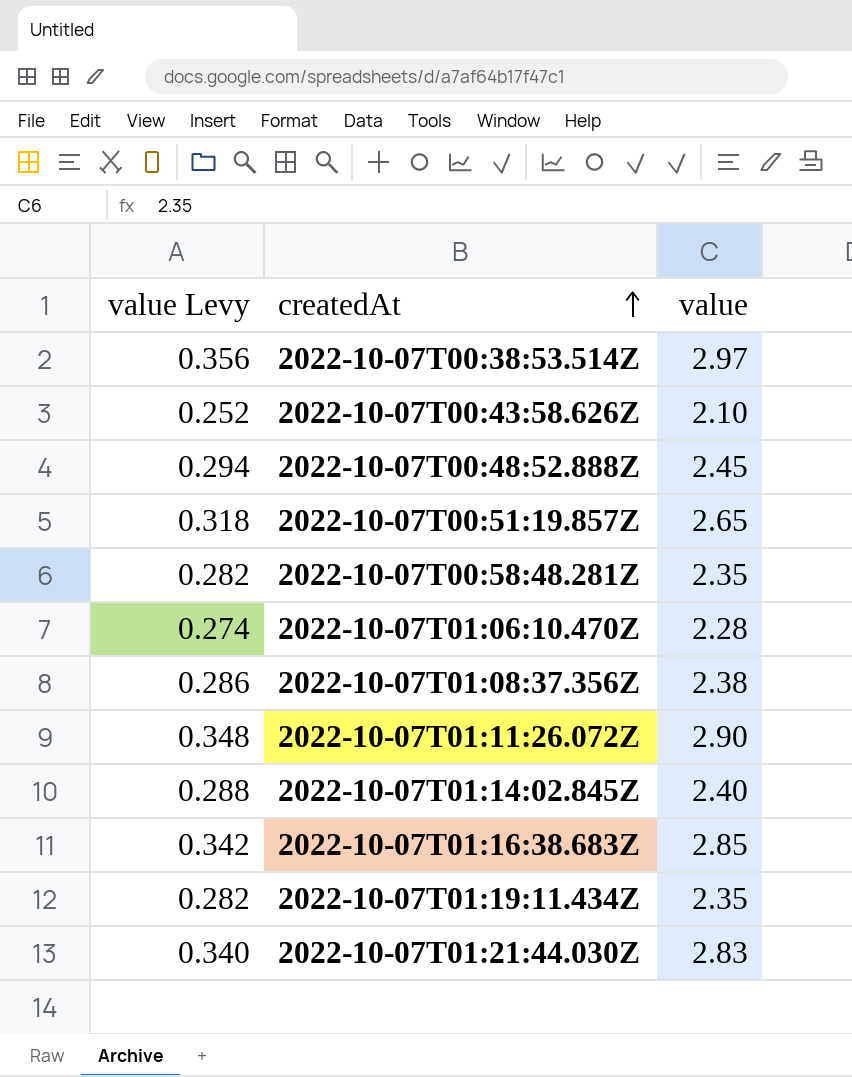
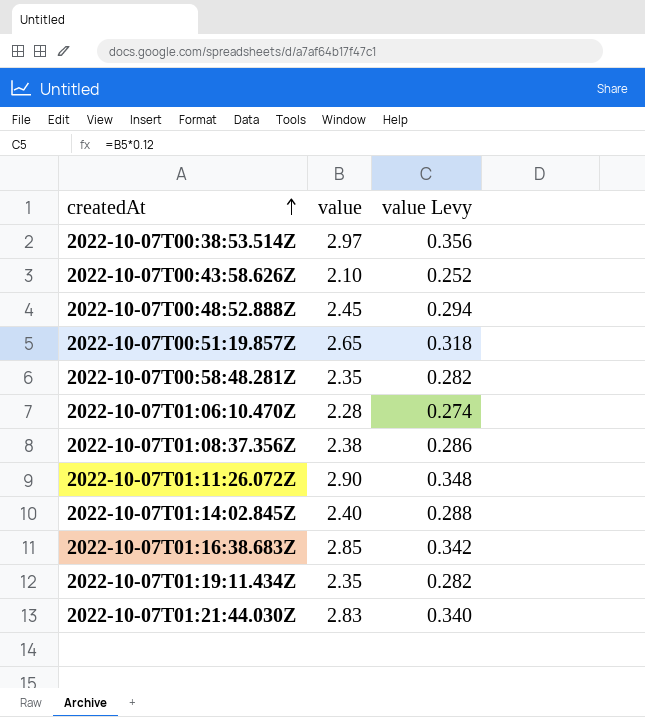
column value Levy | position: 1 -> 3

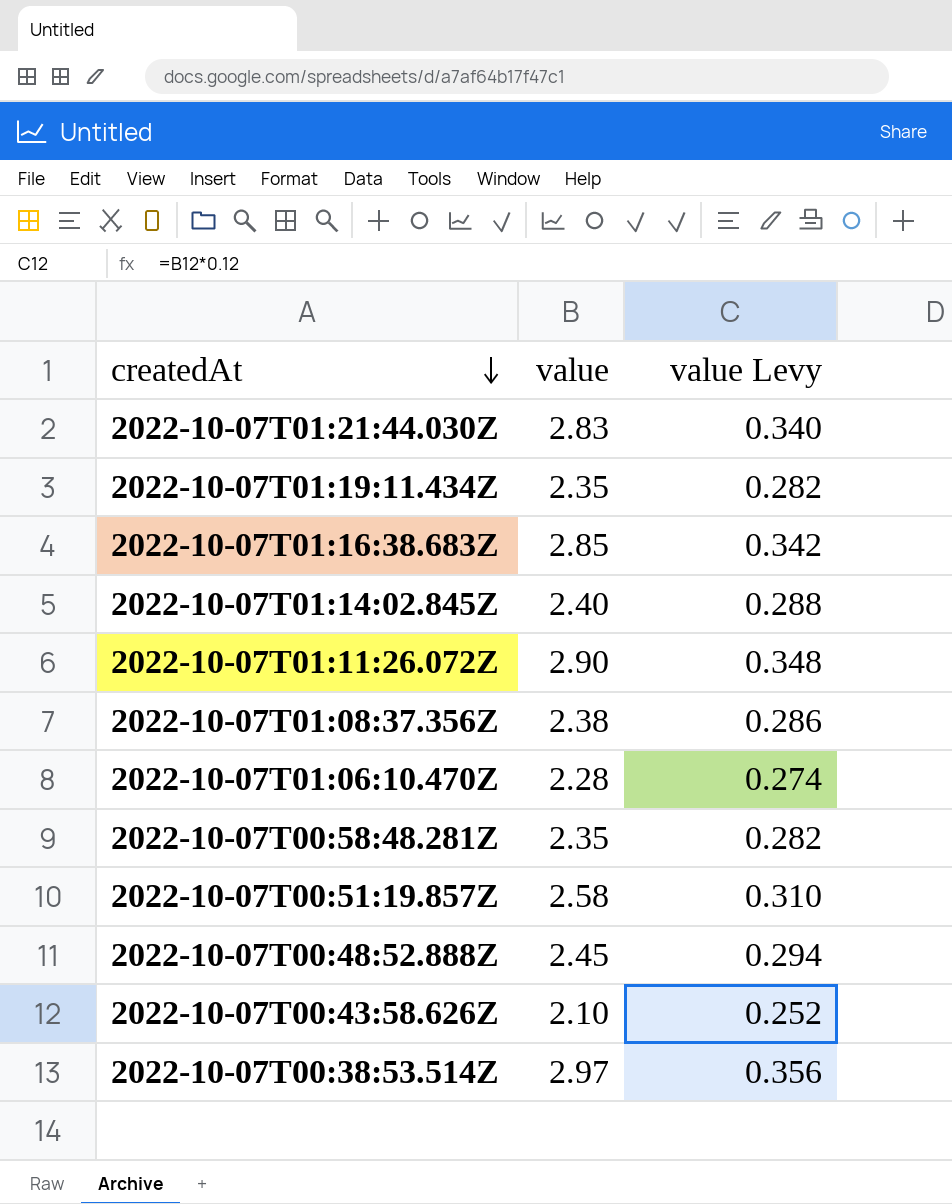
row order: createdAt ascending -> createdAt descending
2022-10-07T00:51:19.857Z | value: 2.65 -> 2.58
2022-10-07T00:51:19.857Z | value Levy: 0.318 -> 0.310

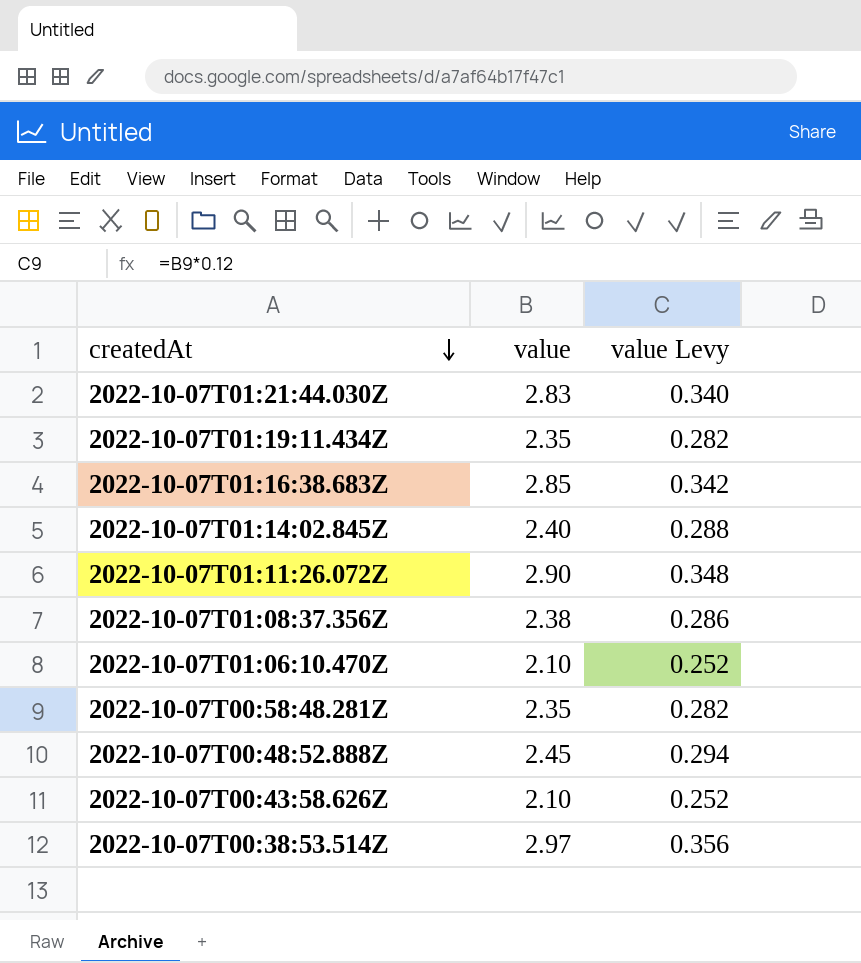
row 2022-10-07T00:51:19.857Z: 2.58 | 0.310 -> none
2022-10-07T01:06:10.470Z | value: 2.28 -> 2.10
2022-10-07T01:06:10.470Z | value Levy: 0.274 -> 0.252

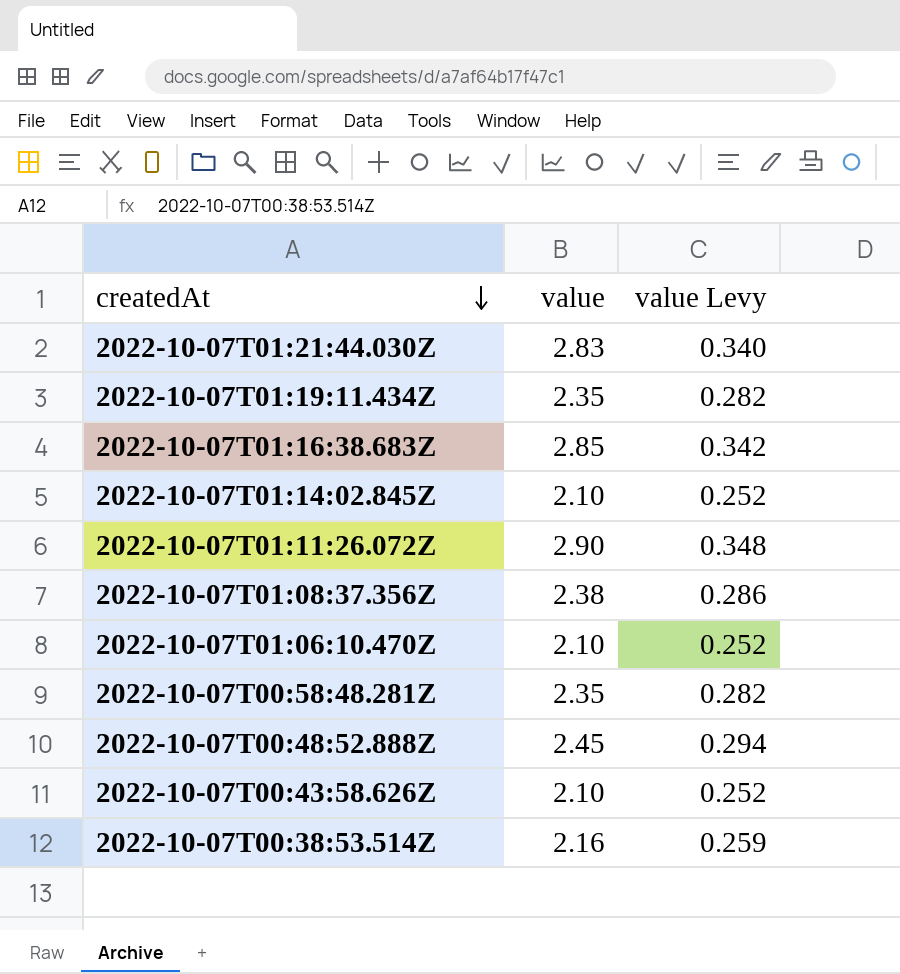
2022-10-07T01:14:02.845Z | value: 2.40 -> 2.10
2022-10-07T01:14:02.845Z | value Levy: 0.288 -> 0.252
2022-10-07T00:38:53.514Z | value: 2.97 -> 2.16
2022-10-07T00:38:53.514Z | value Levy: 0.356 -> 0.259

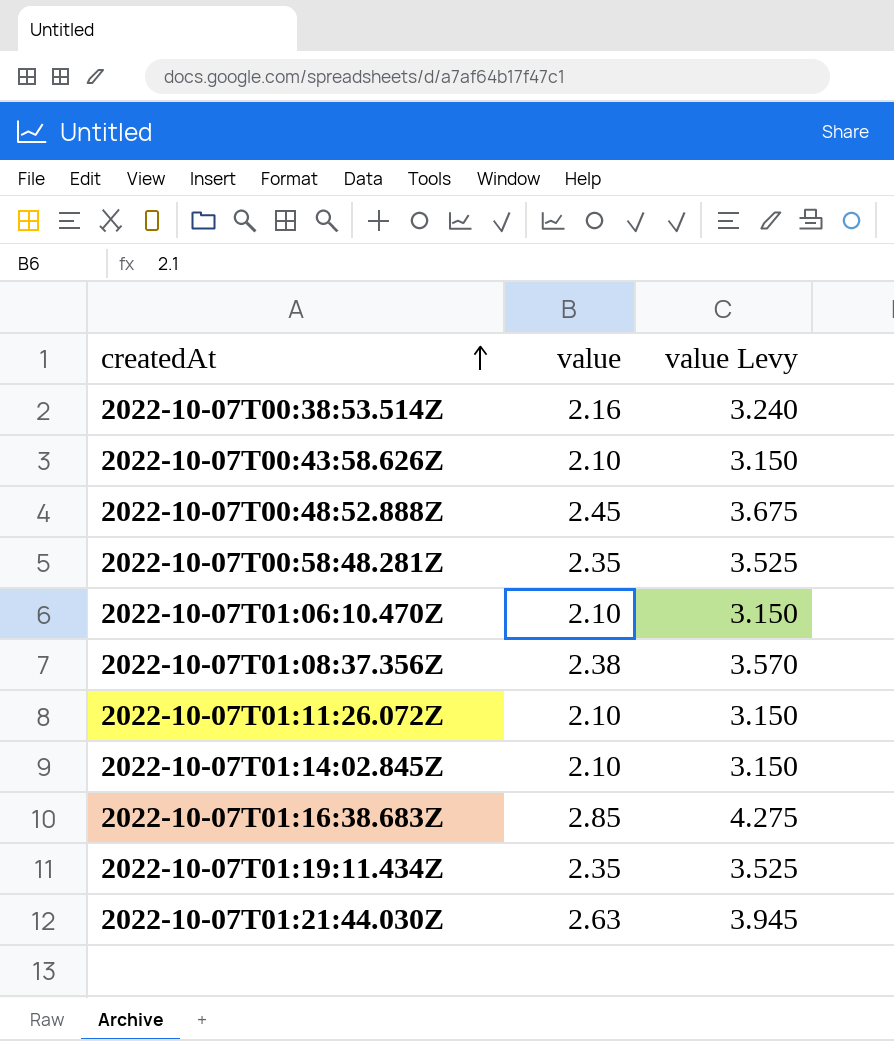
row order: createdAt descending -> createdAt ascending
column value Levy | formula: [value] * 0.12 -> [value] * 1.5
2022-10-07T01:11:26.072Z | value: 2.90 -> 2.10
2022-10-07T01:21:44.030Z | value: 2.83 -> 2.63

